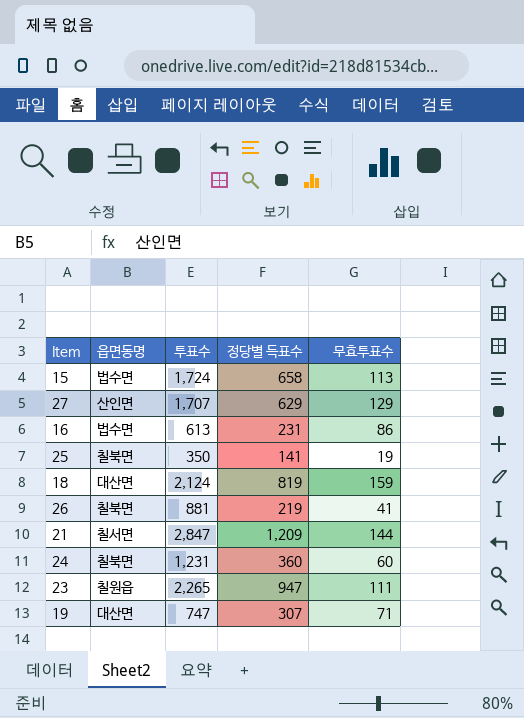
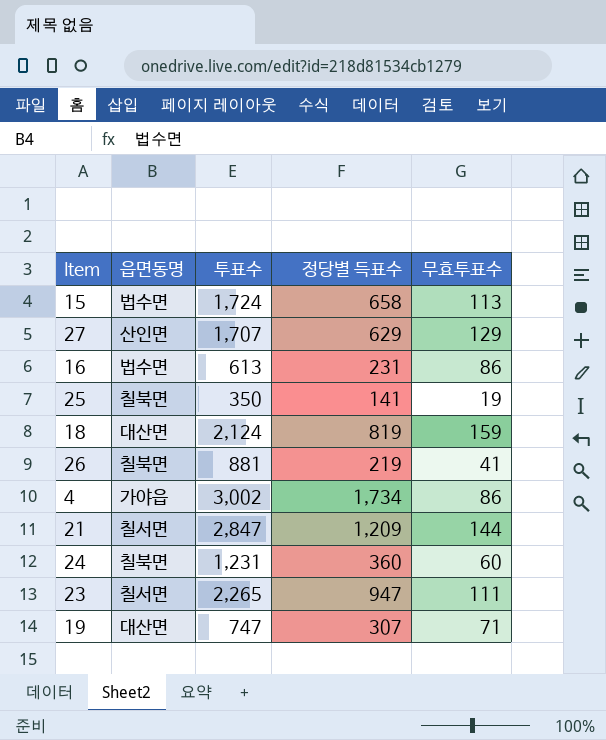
row 4: none -> 가야읍 | 3,002 | 1,734 | 86
23 | 읍면동명: 칠원읍 -> 칠서면

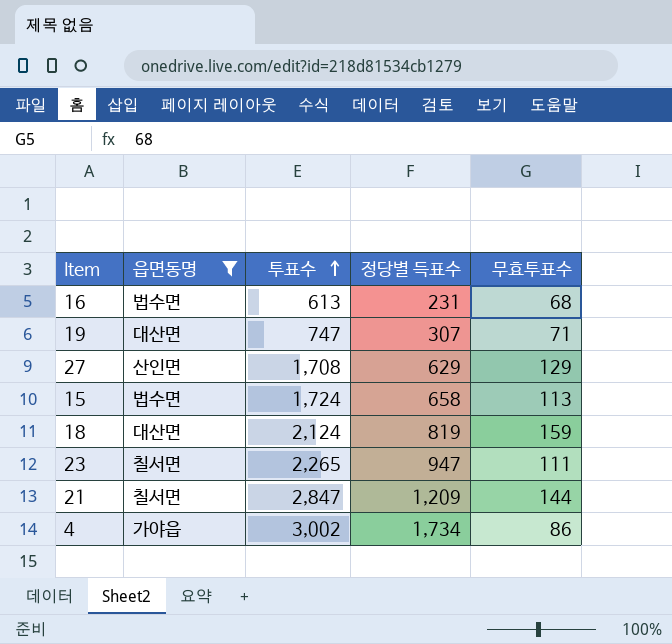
filter: none -> 읍면동명 != 칠북면
row order: none -> 투표수 ascending
16 | 무효투표수: 86 -> 68
27 | 투표수: 1,707 -> 1,708

